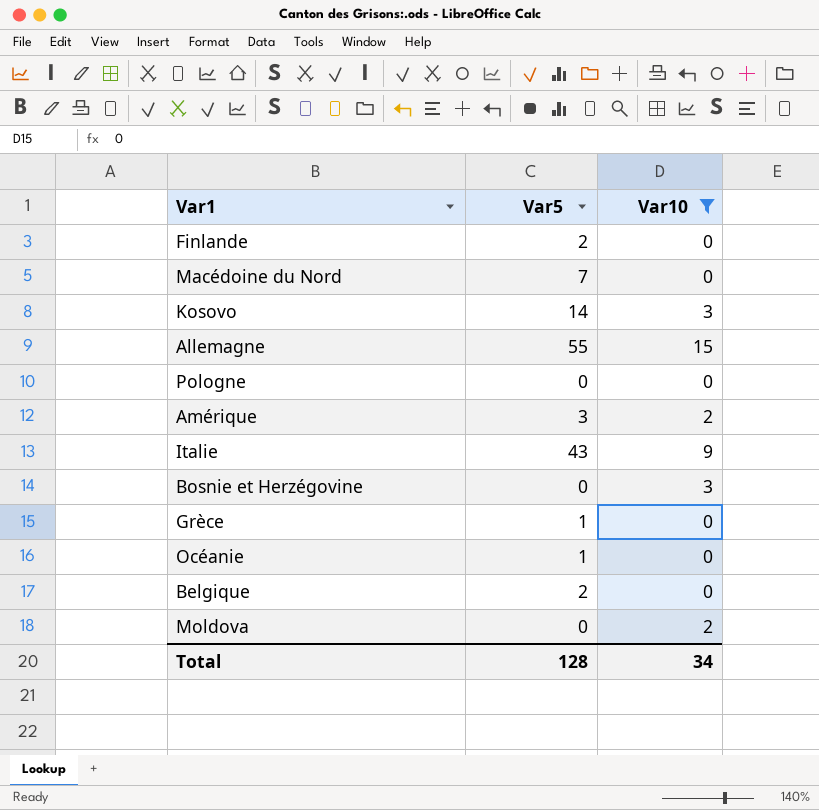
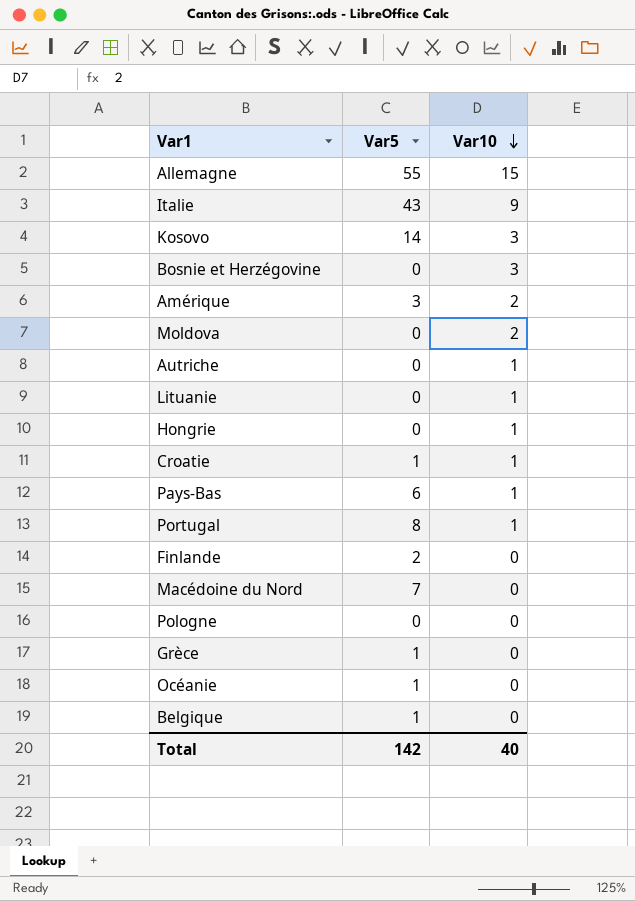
filter: Var10 != 1 -> none
row order: none -> Var10 descending
Belgique | Var5: 2 -> 1
Total | Var5: 128 -> 142
Total | Var10: 34 -> 40

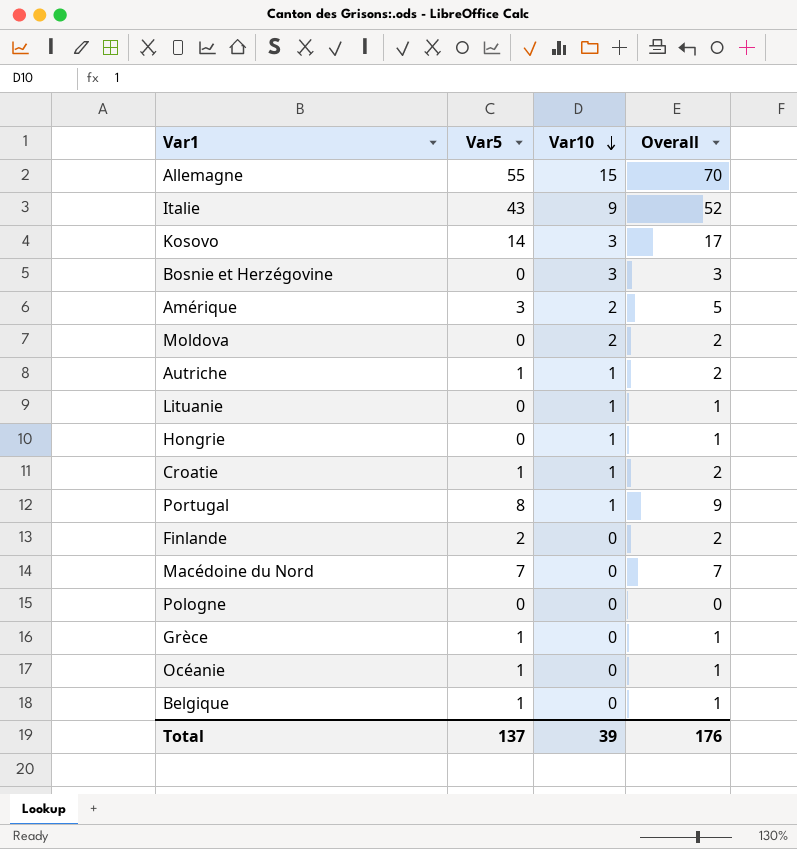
column Overall | formula: none -> [Var5] + [Var10]
row Pays-Bas: 6 | 1 -> none
Autriche | Var5: 0 -> 1
Total | Var5: 142 -> 137
Total | Var10: 40 -> 39

